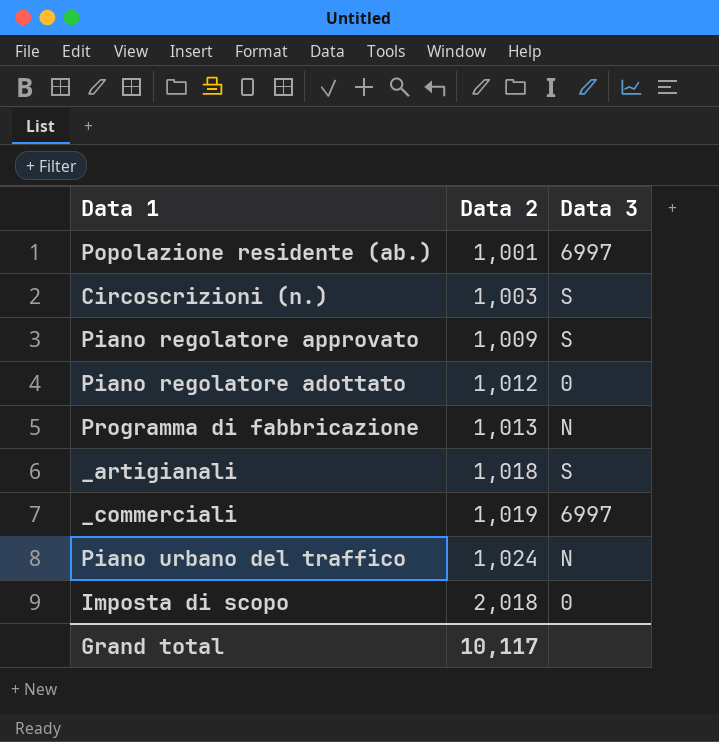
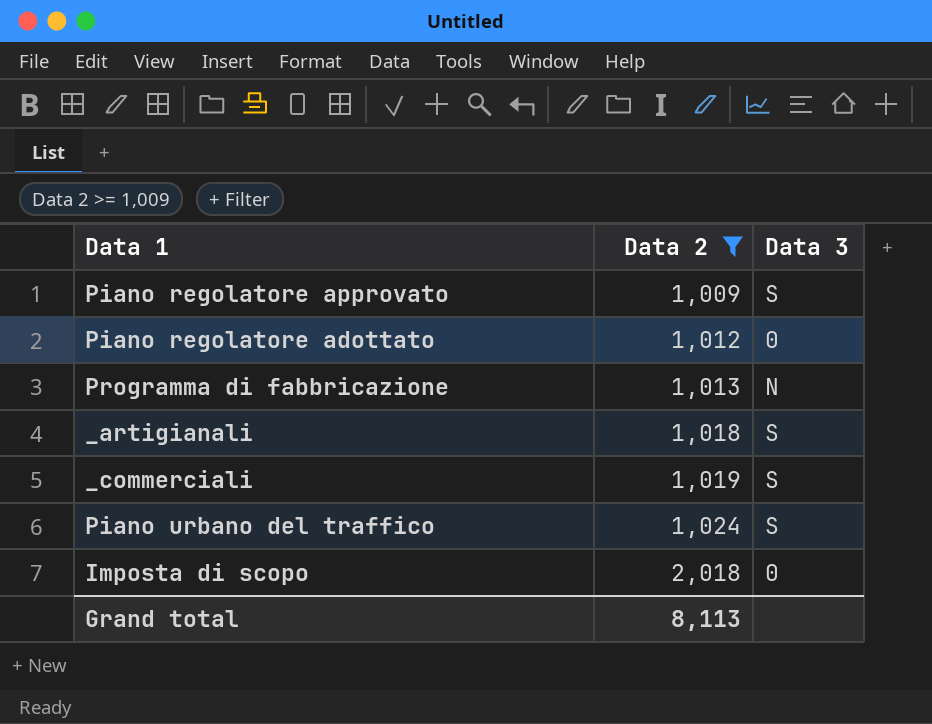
filter: none -> Data 2 >= 1,009
_commerciali | Data 3: 6997 -> S
Piano urbano del traffico | Data 3: N -> S
Grand total | Data 2: 10,117 -> 8,113

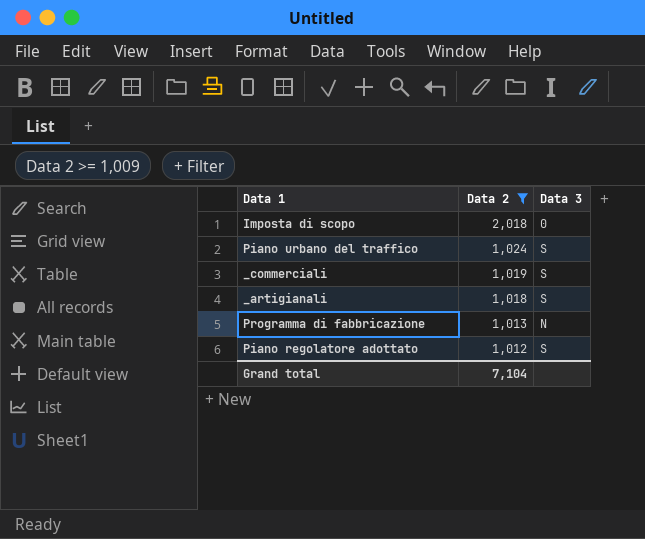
row order: Data 2 ascending -> Data 2 descending
row Piano regolatore approvato: 1,009 | S -> none
Piano regolatore adottato | Data 3: 0 -> S
Grand total | Data 2: 8,113 -> 7,104

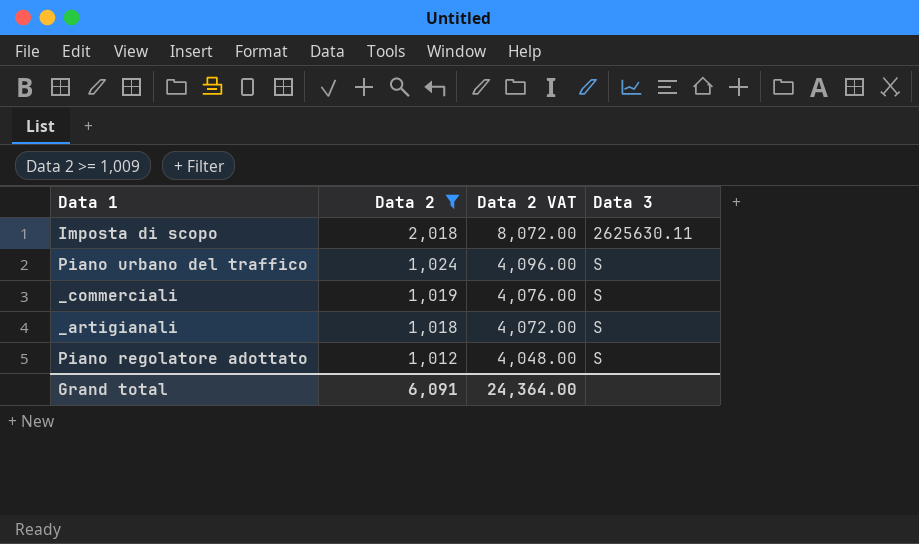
column Data 2 VAT | formula: none -> [Data 2] * 4
row Programma di fabbricazione: 1,013 | N -> none
Imposta di scopo | Data 3: 0 -> 2625630.11
Grand total | Data 2: 7,104 -> 6,091

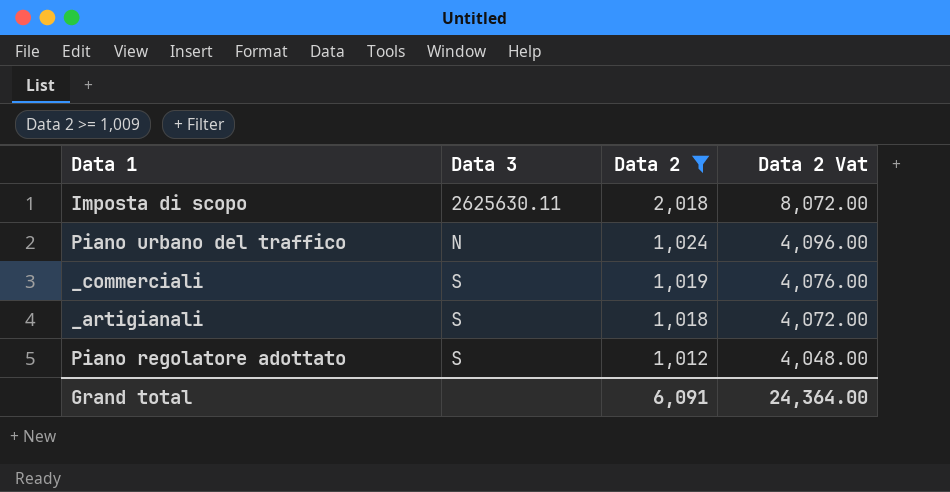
column Data 3 | position: 4 -> 2
column name: Data 2 VAT -> Data 2 Vat
Piano urbano del traffico | Data 3: S -> N

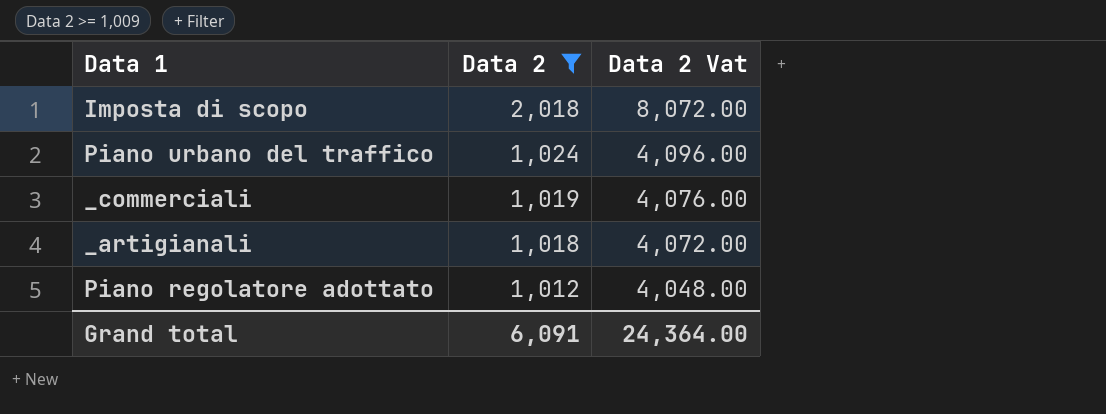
column Data 3 | position: 2 -> none

